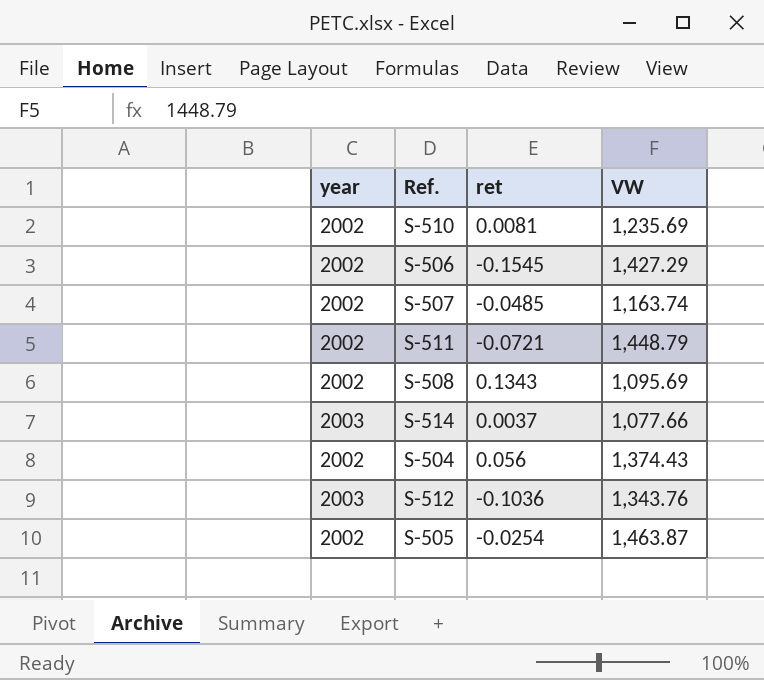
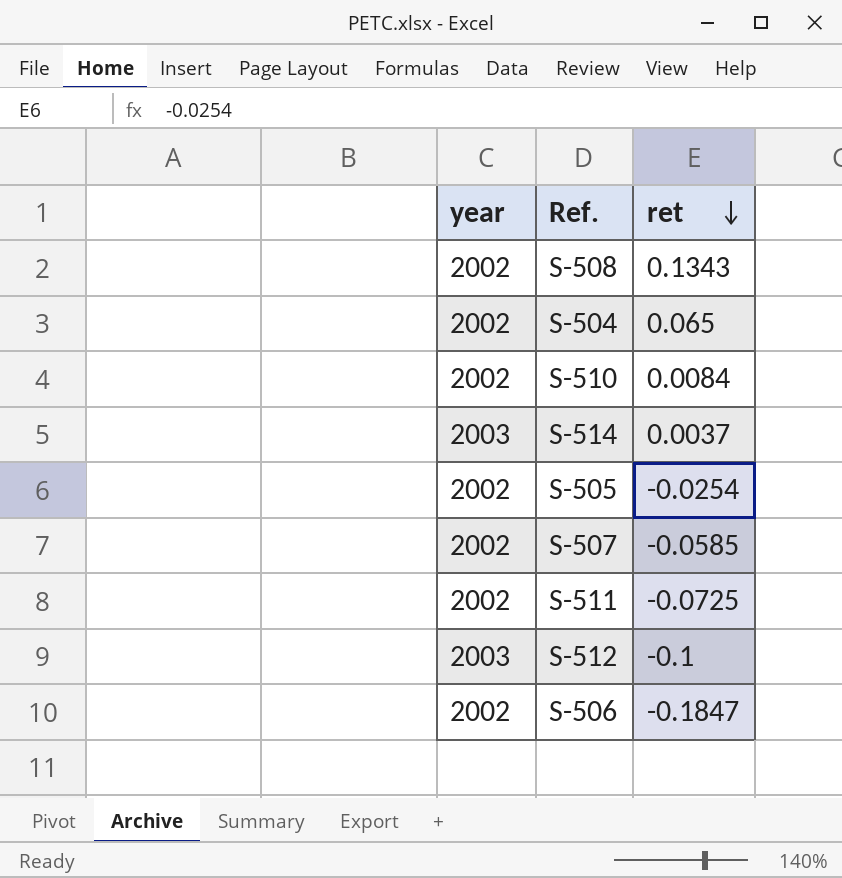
row order: none -> ret descending
column VW | position: 4 -> none
S-504 | ret: 0.056 -> 0.065
S-510 | ret: 0.0081 -> 0.0084
S-507 | ret: -0.0485 -> -0.0585
S-511 | ret: -0.0721 -> -0.0725
S-512 | ret: -0.1036 -> -0.1
S-506 | ret: -0.1545 -> -0.1847

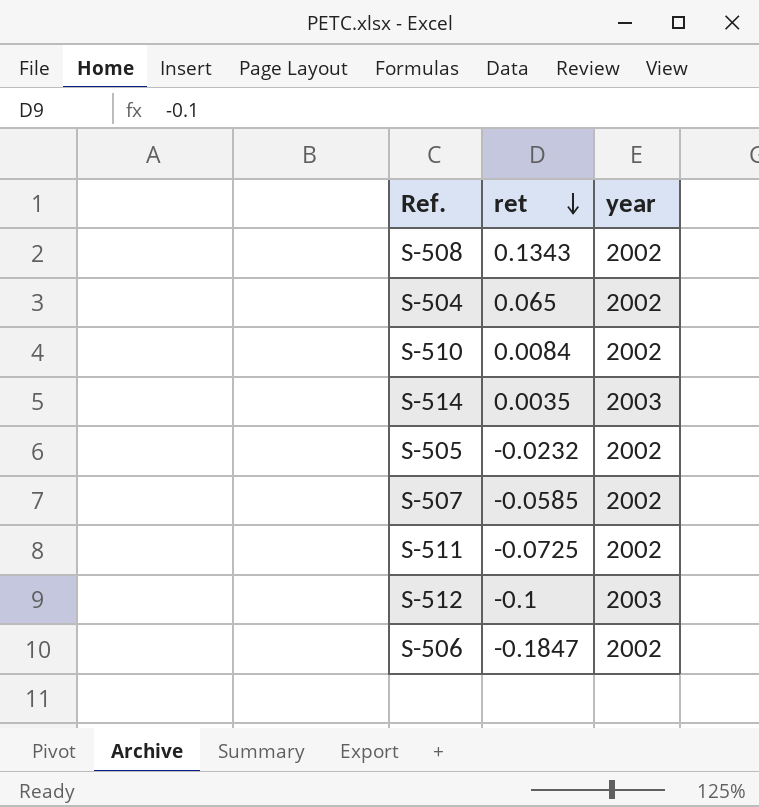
column year | position: 1 -> 3
S-514 | ret: 0.0037 -> 0.0035
S-505 | ret: -0.0254 -> -0.0232

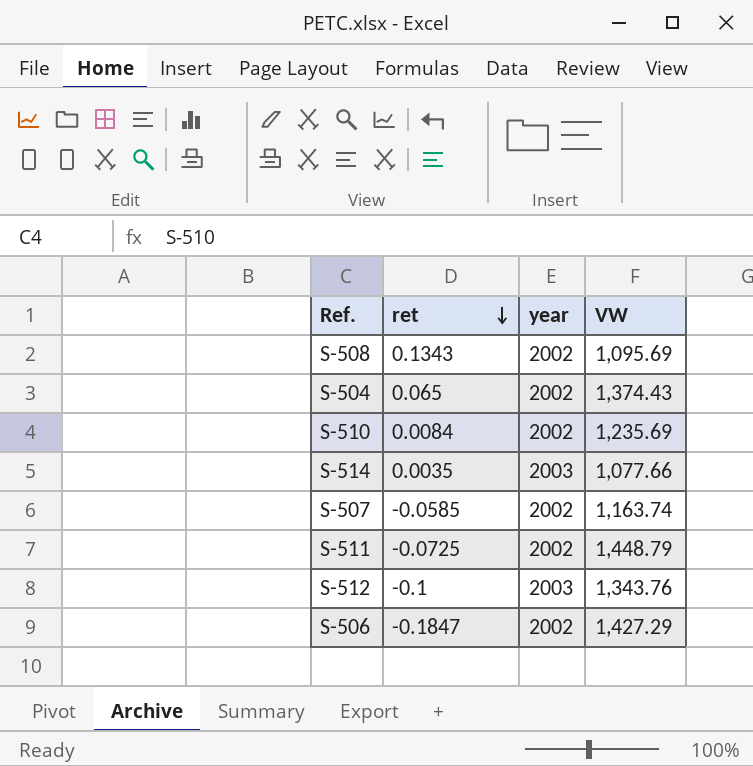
column VW | position: none -> 4
row S-505: -0.0232 | 2002 -> none

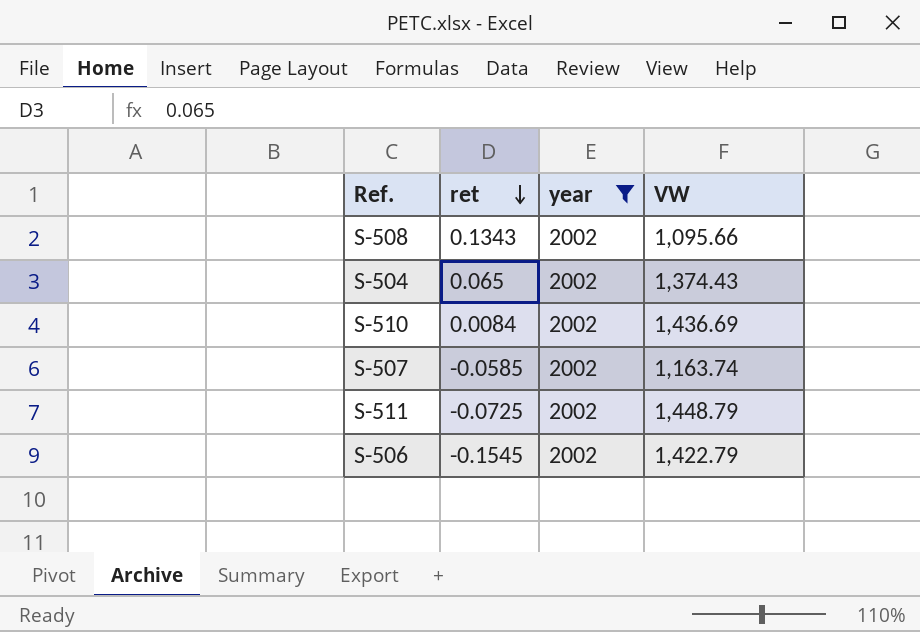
filter: none -> year = 2002
S-508 | VW: 1,095.69 -> 1,095.66
S-510 | VW: 1,235.69 -> 1,436.69
S-506 | ret: -0.1847 -> -0.1545
S-506 | VW: 1,427.29 -> 1,422.79

